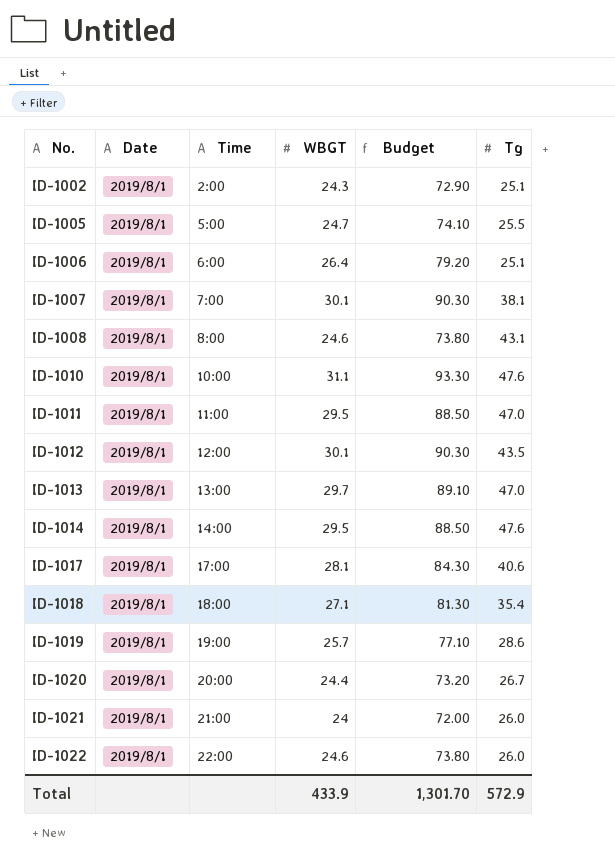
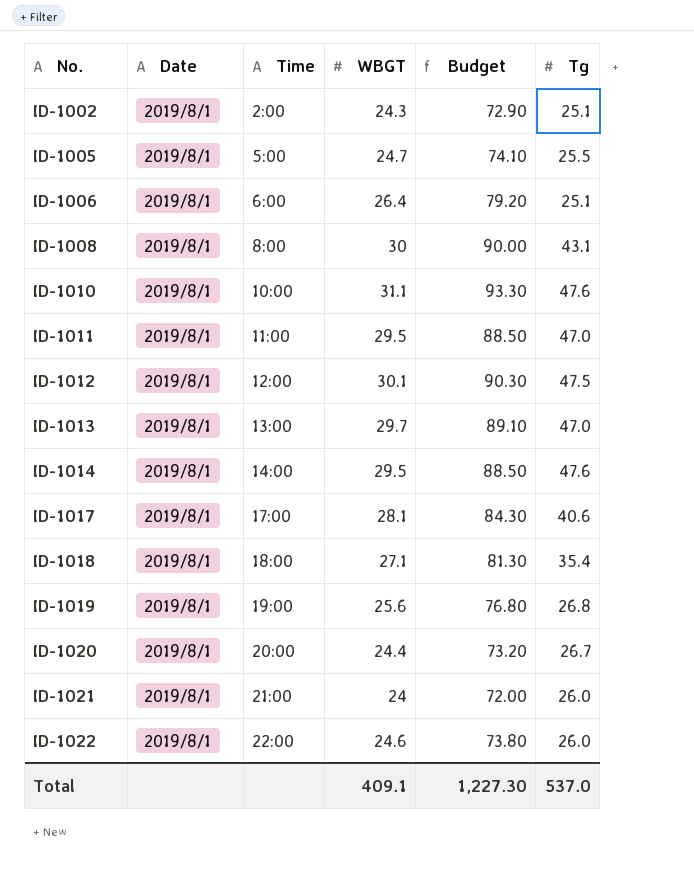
row ID-1007: 2019/8/1 | 7:00 | 30.1 | 90.30 | 38.1 -> none
ID-1008 | WBGT: 24.6 -> 30
ID-1008 | Budget: 73.80 -> 90.00
ID-1012 | Tg: 43.5 -> 47.5
ID-1019 | WBGT: 25.7 -> 25.6
ID-1019 | Budget: 77.10 -> 76.80
ID-1019 | Tg: 28.6 -> 26.8
Total | WBGT: 433.9 -> 409.1
Total | Budget: 1,301.70 -> 1,227.30
Total | Tg: 572.9 -> 537.0

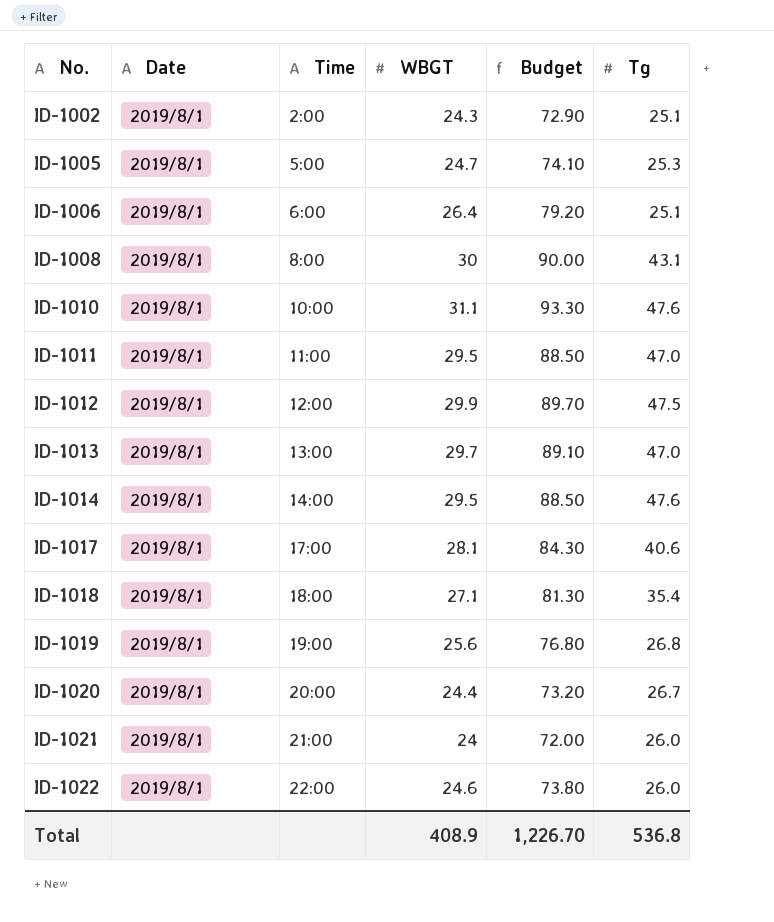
ID-1005 | Tg: 25.5 -> 25.3
ID-1012 | WBGT: 30.1 -> 29.9
ID-1012 | Budget: 90.30 -> 89.70
Total | WBGT: 409.1 -> 408.9
Total | Budget: 1,227.30 -> 1,226.70
Total | Tg: 537.0 -> 536.8

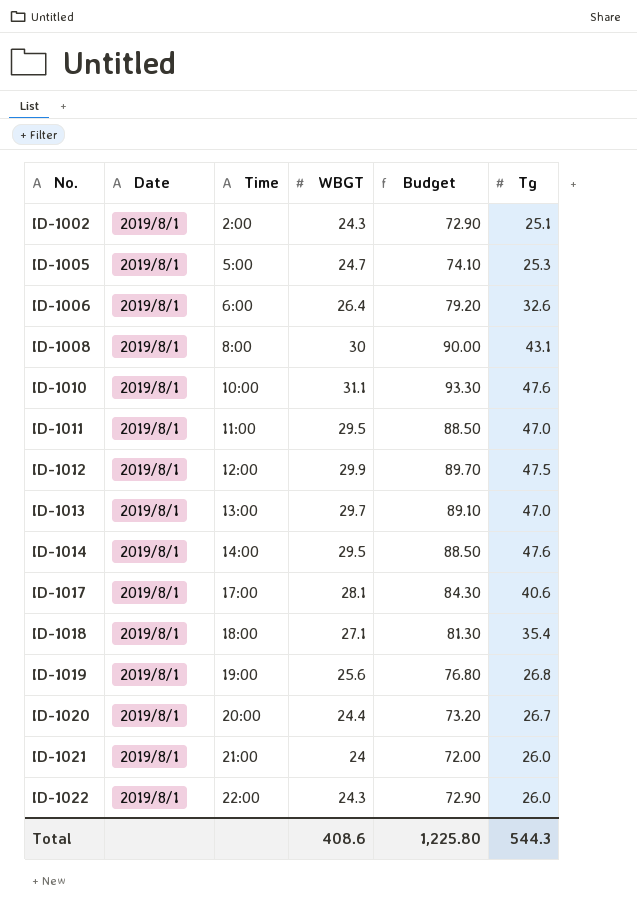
ID-1006 | Tg: 25.1 -> 32.6
ID-1022 | WBGT: 24.6 -> 24.3
ID-1022 | Budget: 73.80 -> 72.90
Total | WBGT: 408.9 -> 408.6
Total | Budget: 1,226.70 -> 1,225.80
Total | Tg: 536.8 -> 544.3

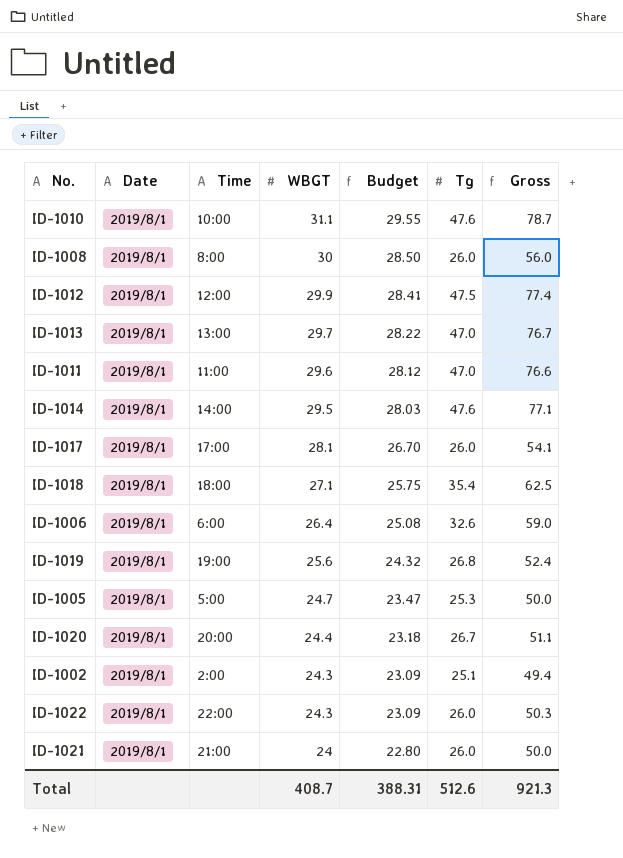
row order: No. ascending -> WBGT descending
column Budget | formula: [WBGT] * 3 -> [WBGT] * 0.95
column Gross | formula: none -> [WBGT] + [Tg]
ID-1008 | Tg: 43.1 -> 26.0
ID-1011 | WBGT: 29.5 -> 29.6
ID-1017 | Tg: 40.6 -> 26.0
Total | WBGT: 408.6 -> 408.7
Total | Budget: 1,225.80 -> 388.31
Total | Tg: 544.3 -> 512.6

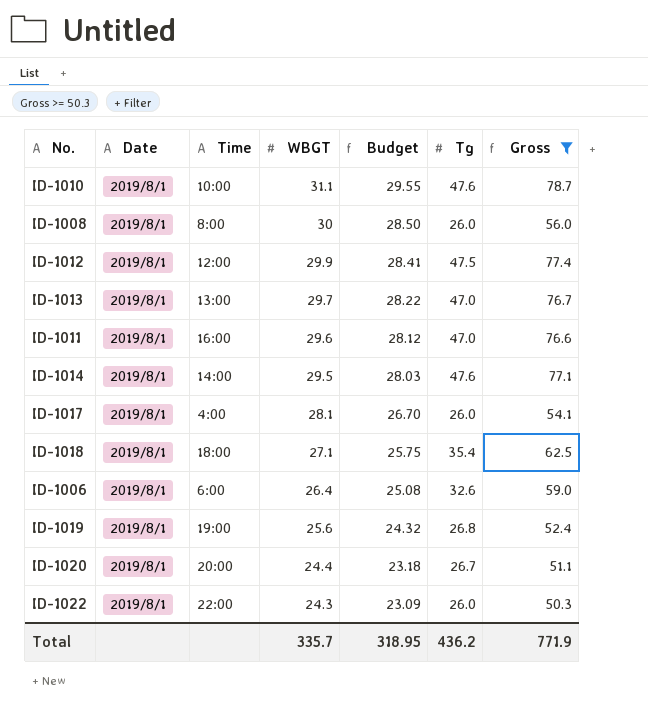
filter: none -> Gross >= 50.3
ID-1011 | Time: 11:00 -> 16:00
ID-1017 | Time: 17:00 -> 4:00
Total | WBGT: 408.7 -> 335.7
Total | Budget: 388.31 -> 318.95
Total | Tg: 512.6 -> 436.2
Total | Gross: 921.3 -> 771.9

